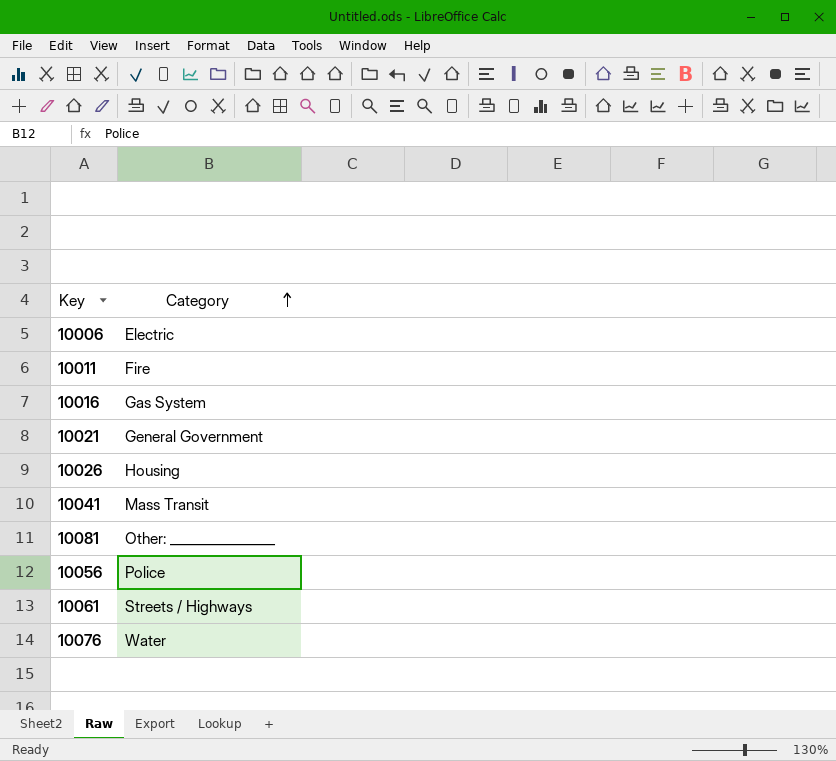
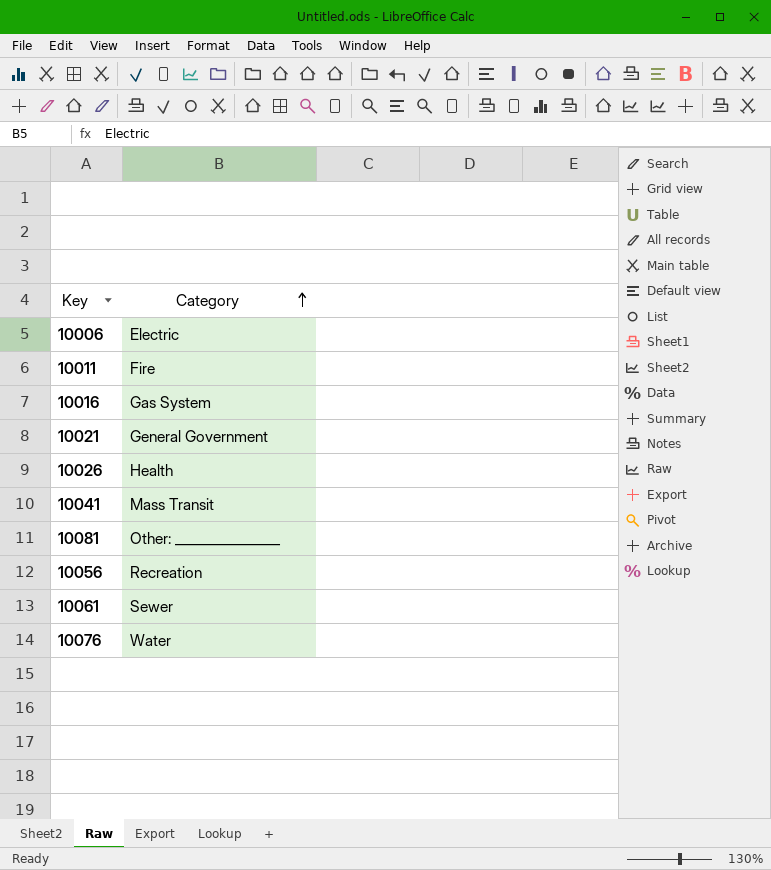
10026 | Category: Housing -> Health
10056 | Category: Police -> Recreation
10061 | Category: Streets / Highways -> Sewer

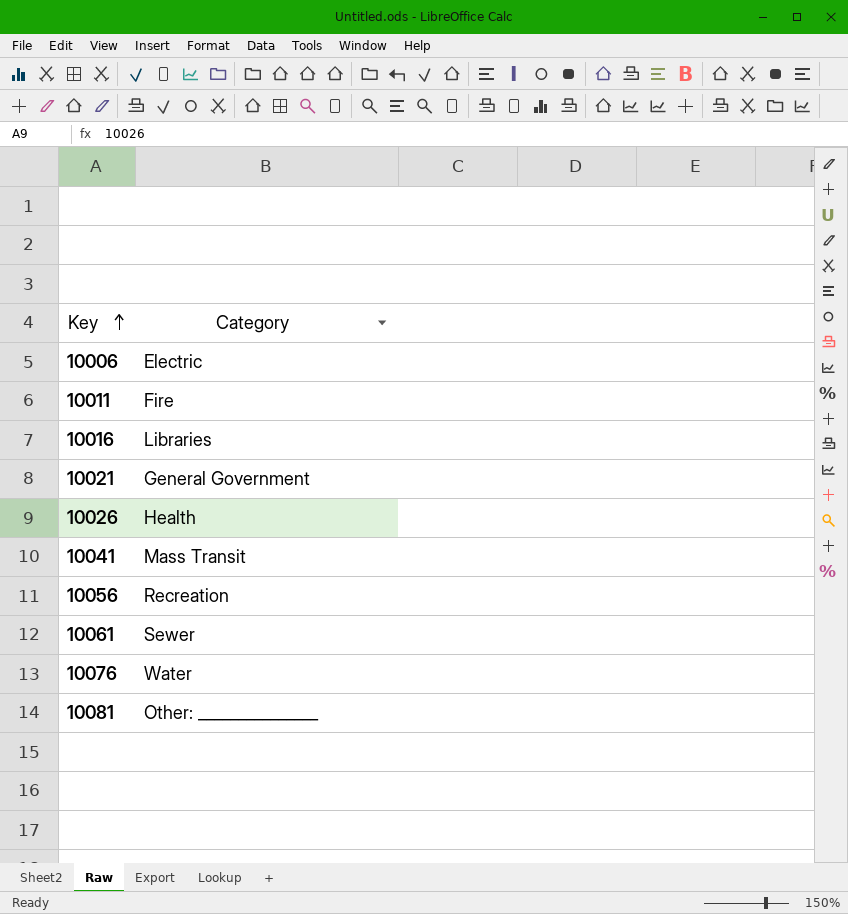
row order: Category ascending -> Key ascending
10016 | Category: Gas System -> Libraries

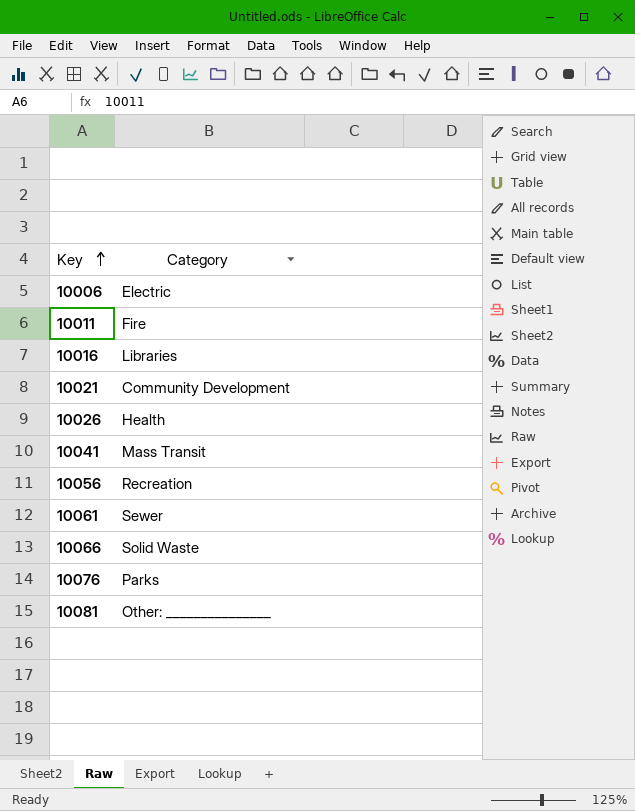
10021 | Category: General Government -> Community Development
row 10066: none -> Solid Waste
10076 | Category: Water -> Parks

